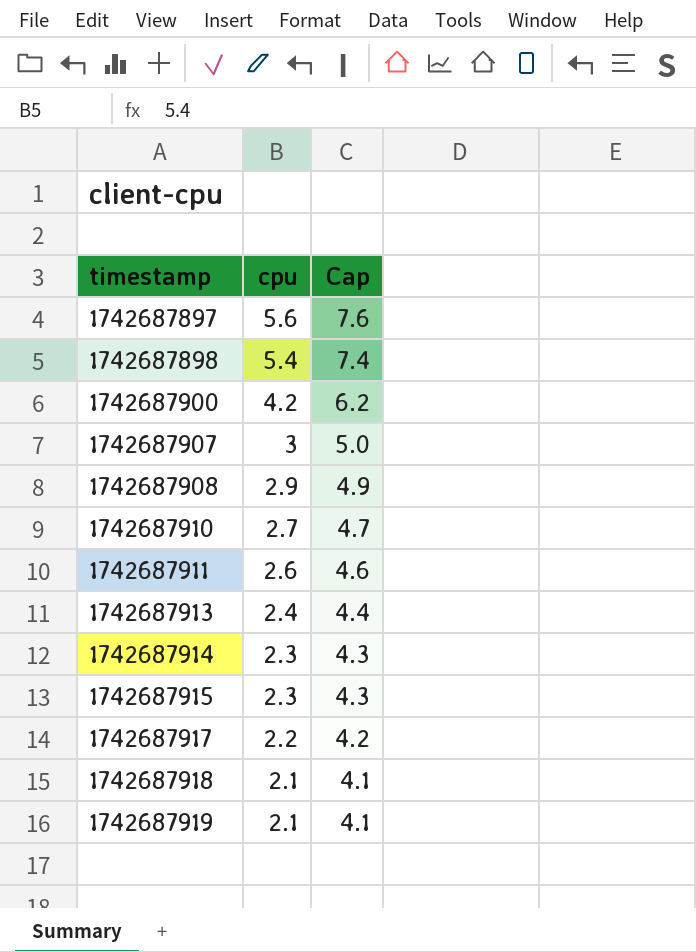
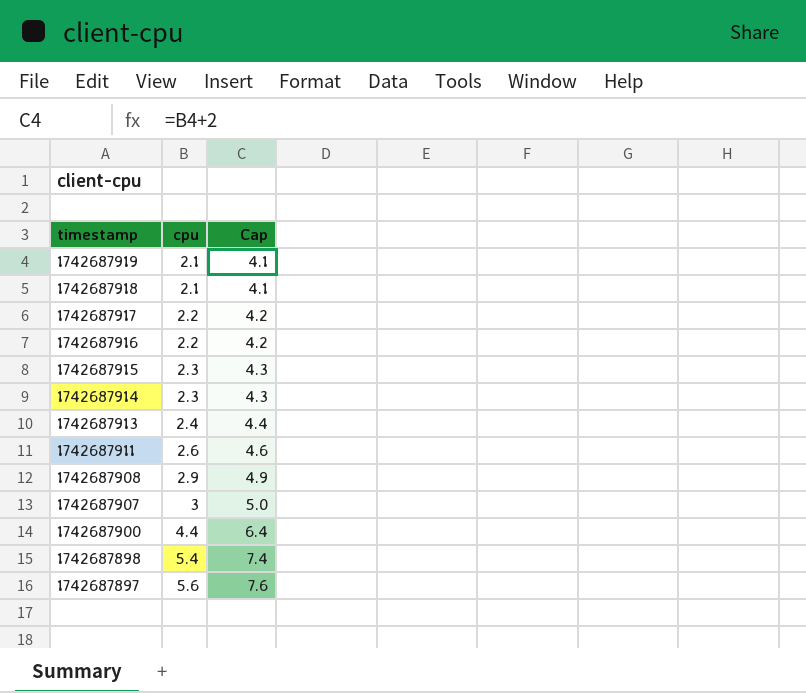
row order: timestamp ascending -> timestamp descending
row 1742687910: 2.7 | 4.7 -> none
row 1742687916: none -> 2.2 | 4.2
1742687900 | cpu: 4.2 -> 4.4
1742687900 | Cap: 6.2 -> 6.4

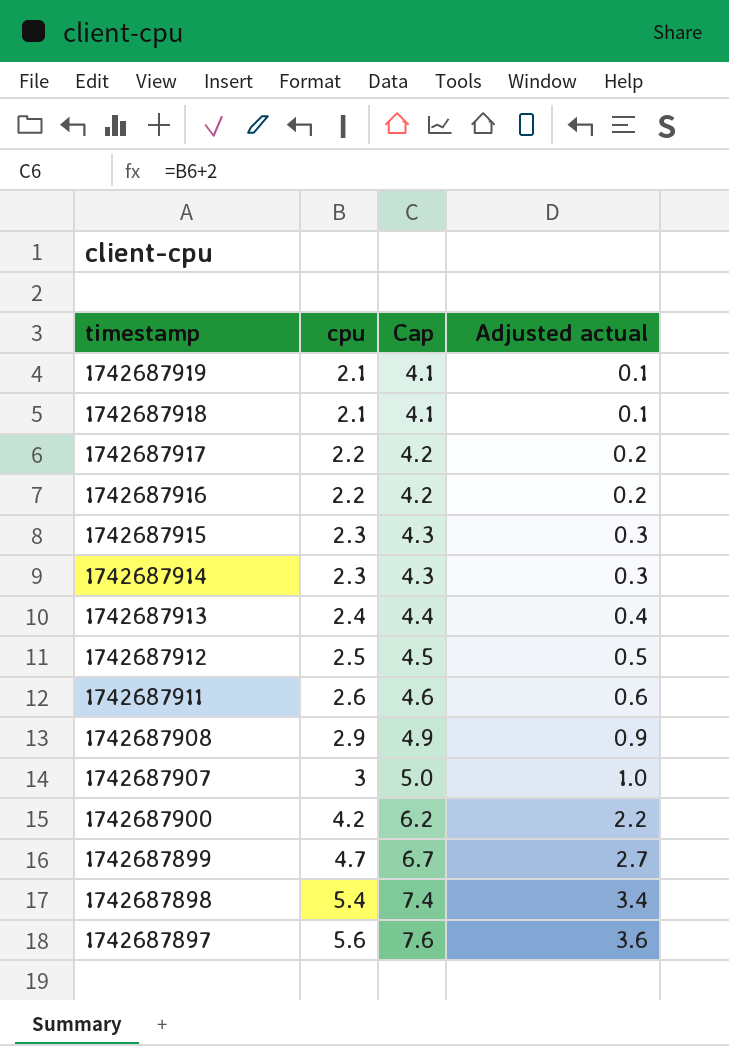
column Adjusted actual | formula: none -> [cpu] - 2
row 1742687912: none -> 2.5 | 4.5 | 0.5
1742687900 | cpu: 4.4 -> 4.2
1742687900 | Cap: 6.4 -> 6.2
row 1742687899: none -> 4.7 | 6.7 | 2.7

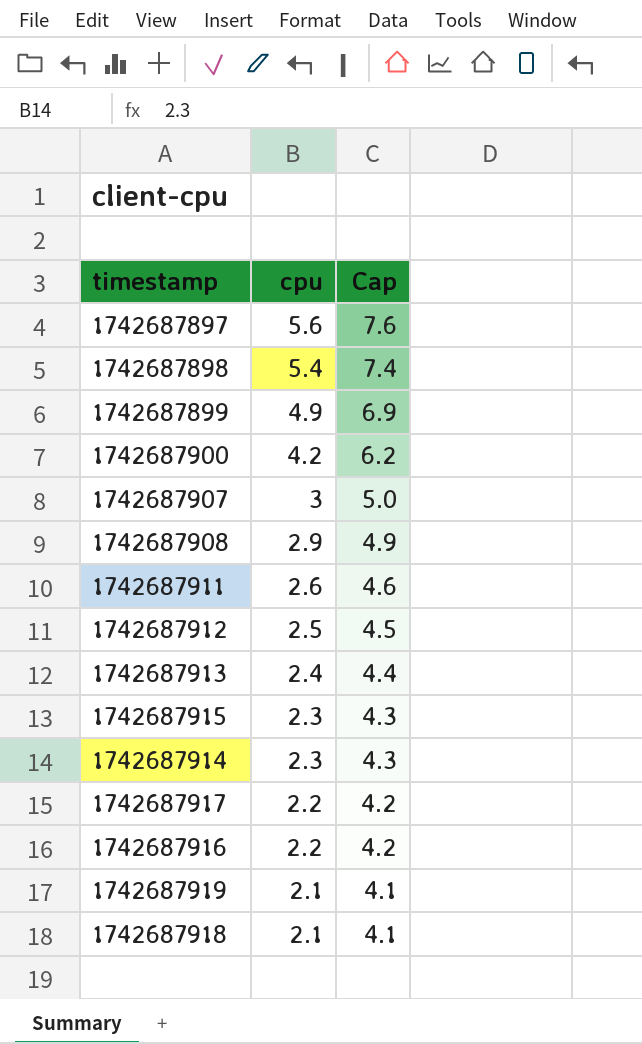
row order: timestamp descending -> cpu descending
column Adjusted actual | formula: [cpu] - 2 -> none
1742687899 | cpu: 4.7 -> 4.9
1742687899 | Cap: 6.7 -> 6.9

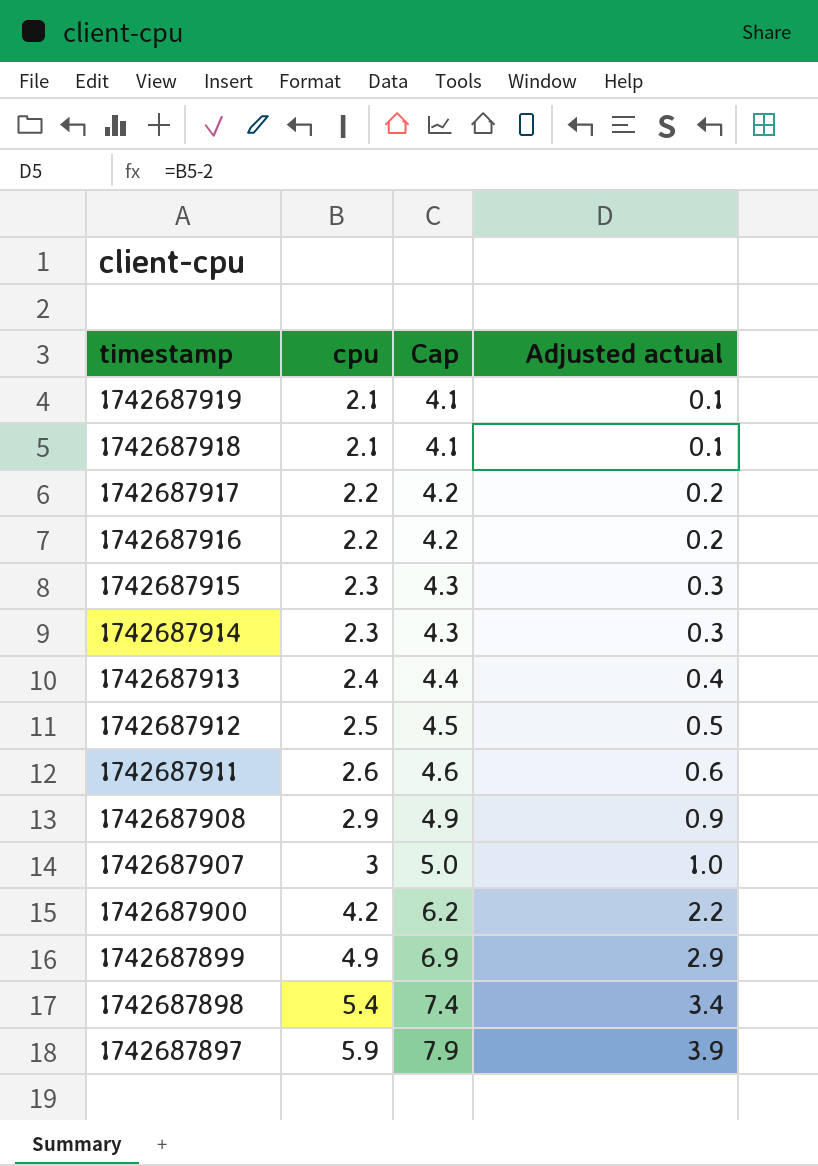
row order: cpu descending -> timestamp descending
column Adjusted actual | formula: none -> [cpu] - 2
1742687897 | cpu: 5.6 -> 5.9
1742687897 | Cap: 7.6 -> 7.9

